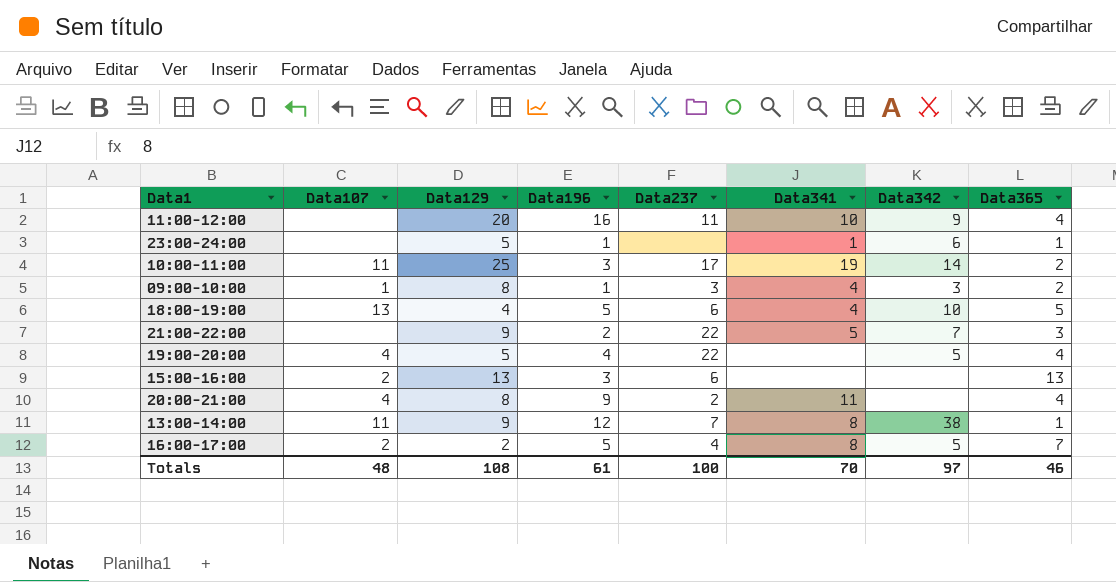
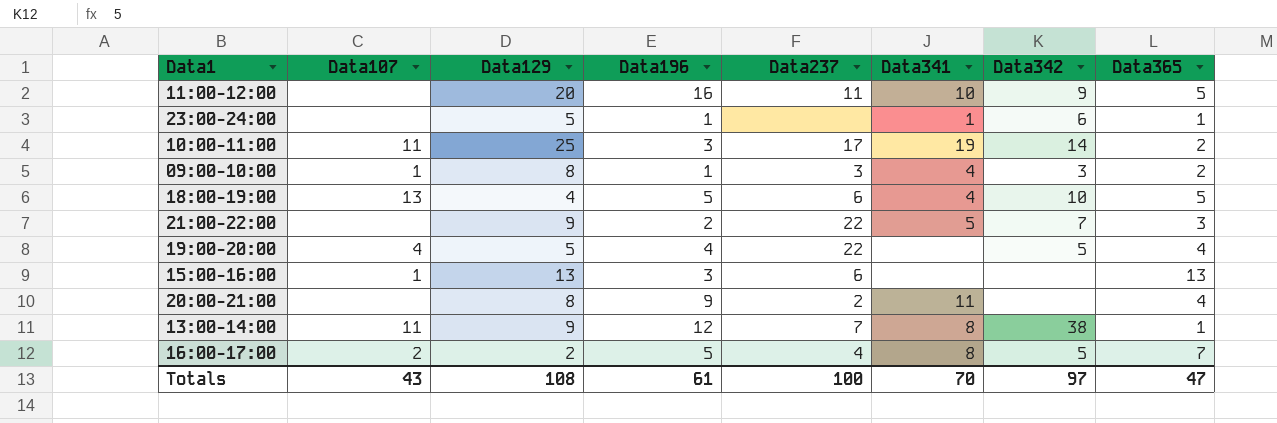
11:00-12:00 | Data365: 4 -> 5
15:00-16:00 | Data107: 2 -> 1
20:00-21:00 | Data107: 4 -> none
Totals | Data107: 48 -> 43
Totals | Data365: 46 -> 47

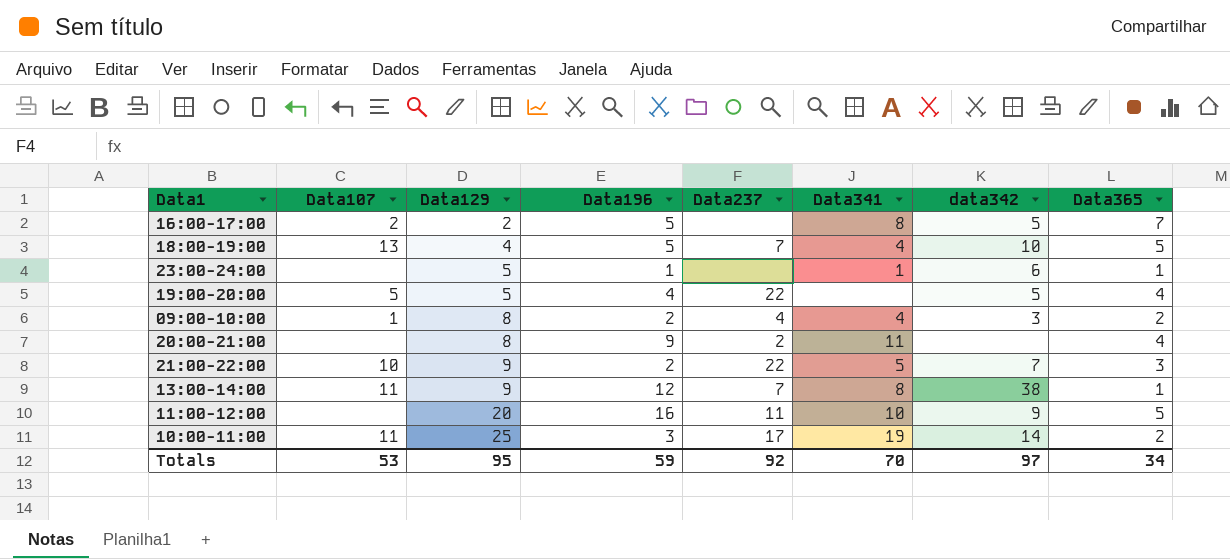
row order: none -> Data129 ascending
column name: Data342 -> data342
row 15:00-16:00: 1 | 13 | 3 | 6 | none | none | 13 -> none
16:00-17:00 | Data237: 4 -> none
18:00-19:00 | Data237: 6 -> 7
19:00-20:00 | Data107: 4 -> 5
09:00-10:00 | Data196: 1 -> 2
09:00-10:00 | Data237: 3 -> 4
21:00-22:00 | Data107: none -> 10
Totals | Data107: 43 -> 53
Totals | Data129: 108 -> 95
Totals | Data196: 61 -> 59
Totals | Data237: 100 -> 92
Totals | Data365: 47 -> 34

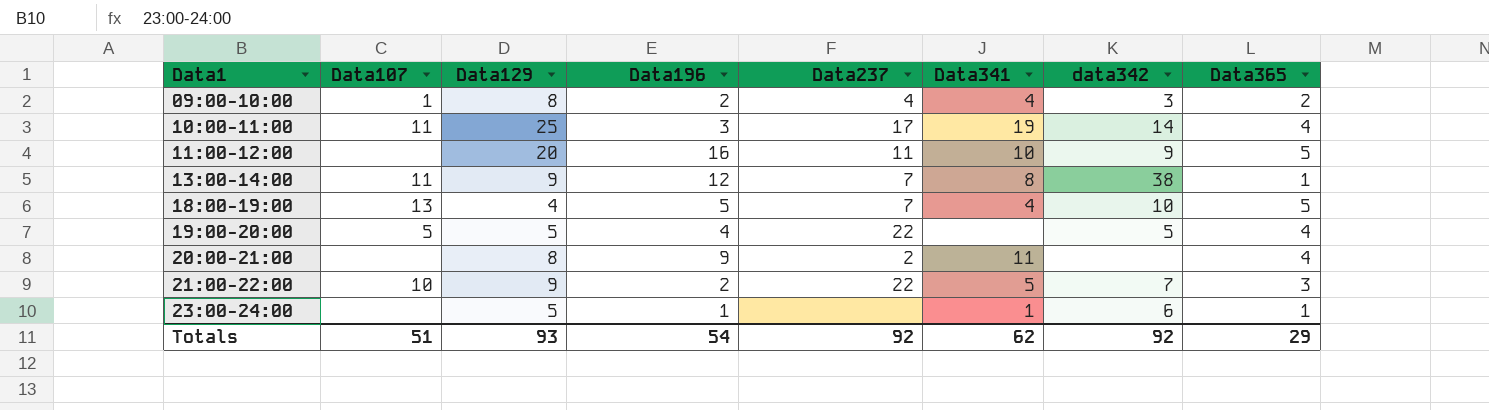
row order: Data129 ascending -> Data1 ascending
row 16:00-17:00: 2 | 2 | 5 | none | 8 | 5 | 7 -> none
10:00-11:00 | Data365: 2 -> 4
Totals | Data107: 53 -> 51
Totals | Data129: 95 -> 93
Totals | Data196: 59 -> 54
Totals | Data341: 70 -> 62
Totals | data342: 97 -> 92
Totals | Data365: 34 -> 29

